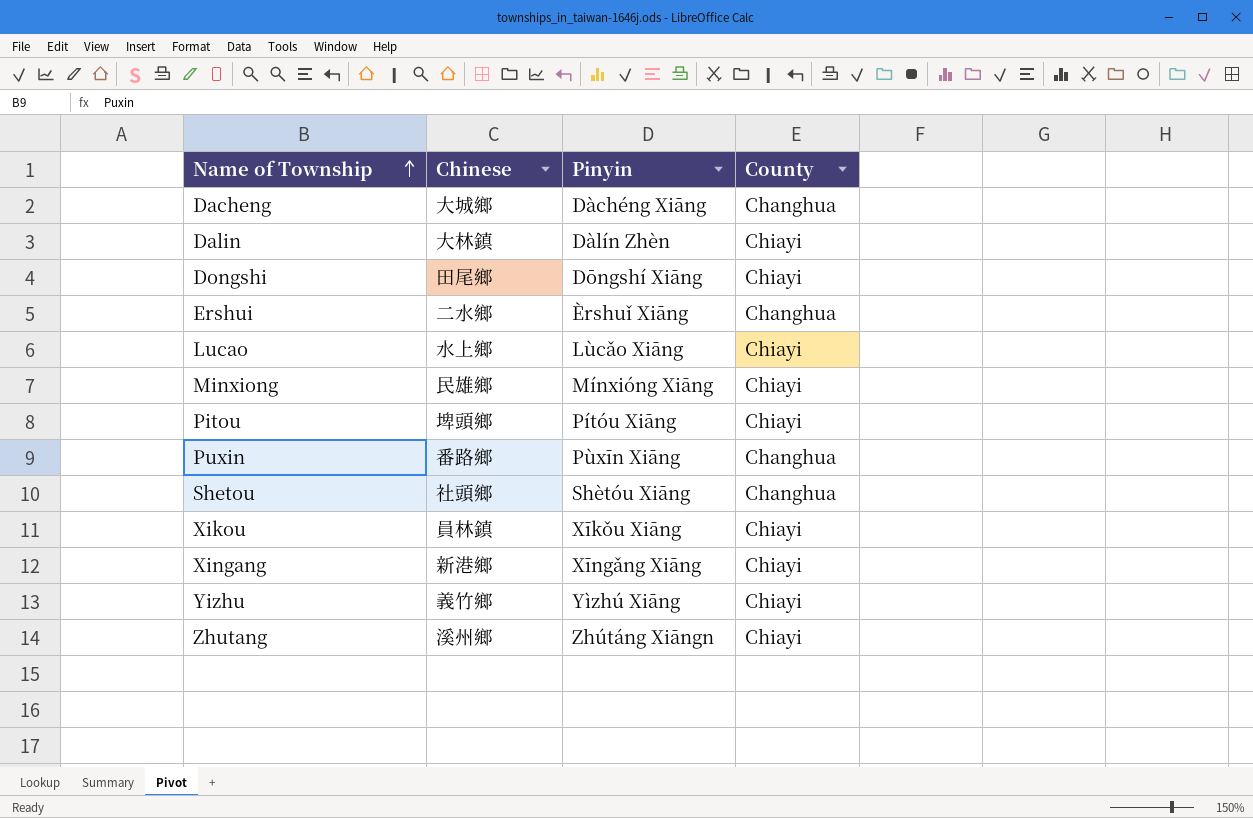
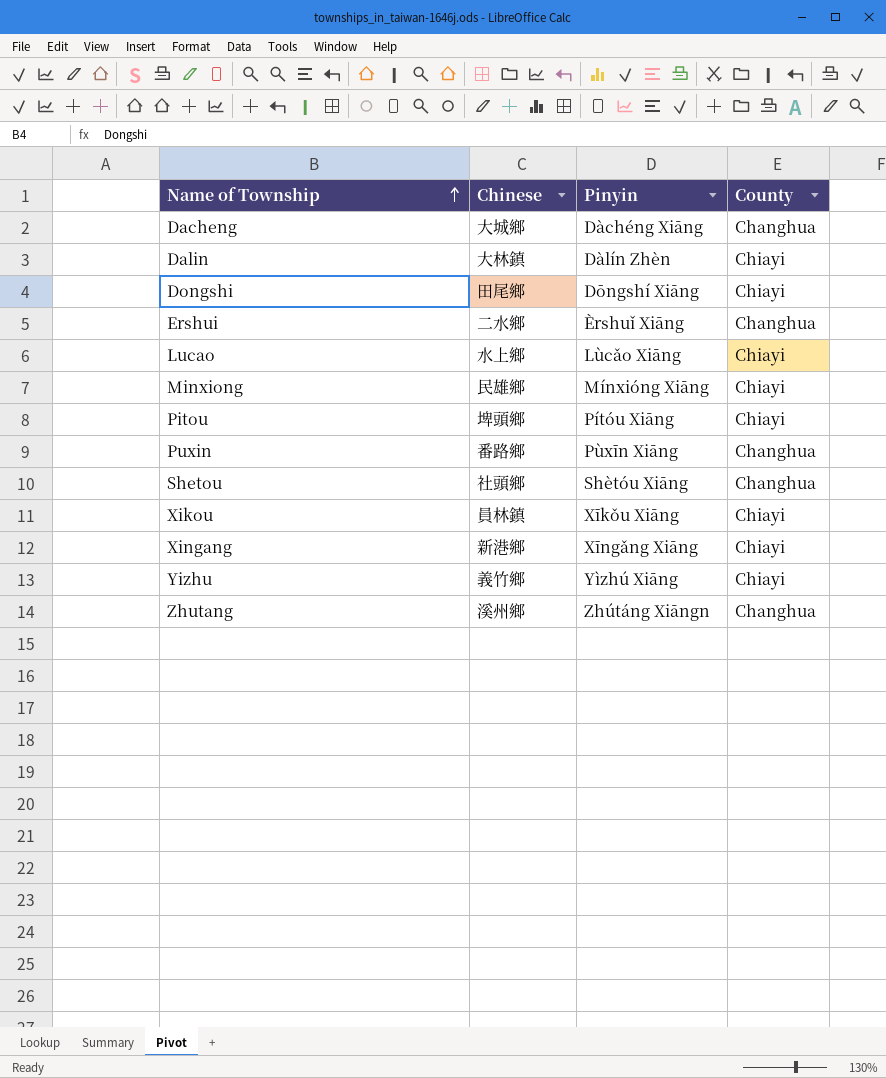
Zhutang | County: Chiayi -> Changhua

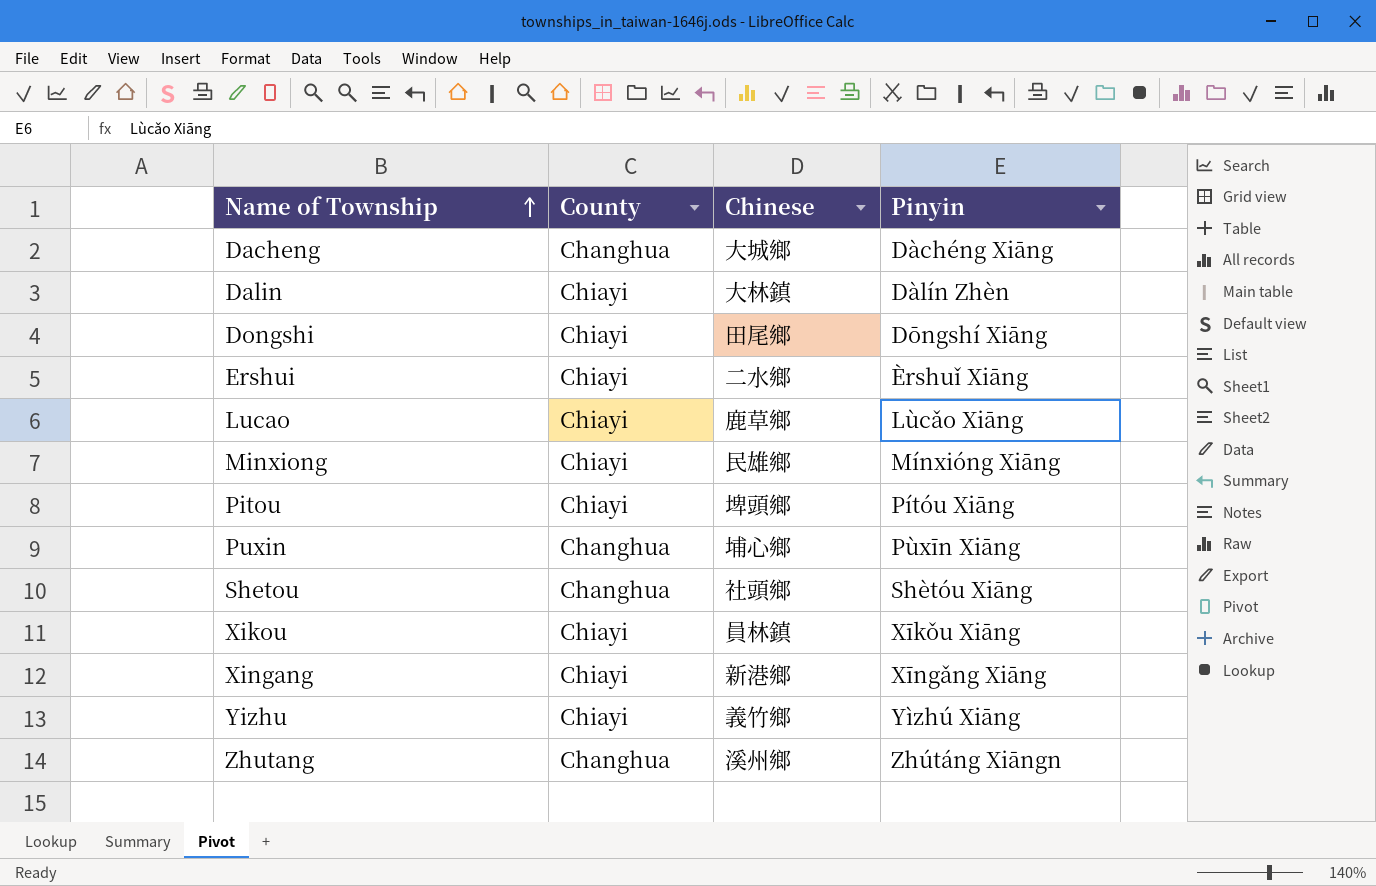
column County | position: 4 -> 2
Ershui | County: Changhua -> Chiayi
Lucao | Chinese: 水上鄉 -> 鹿草鄉
Puxin | Chinese: 番路鄉 -> 埔心鄉

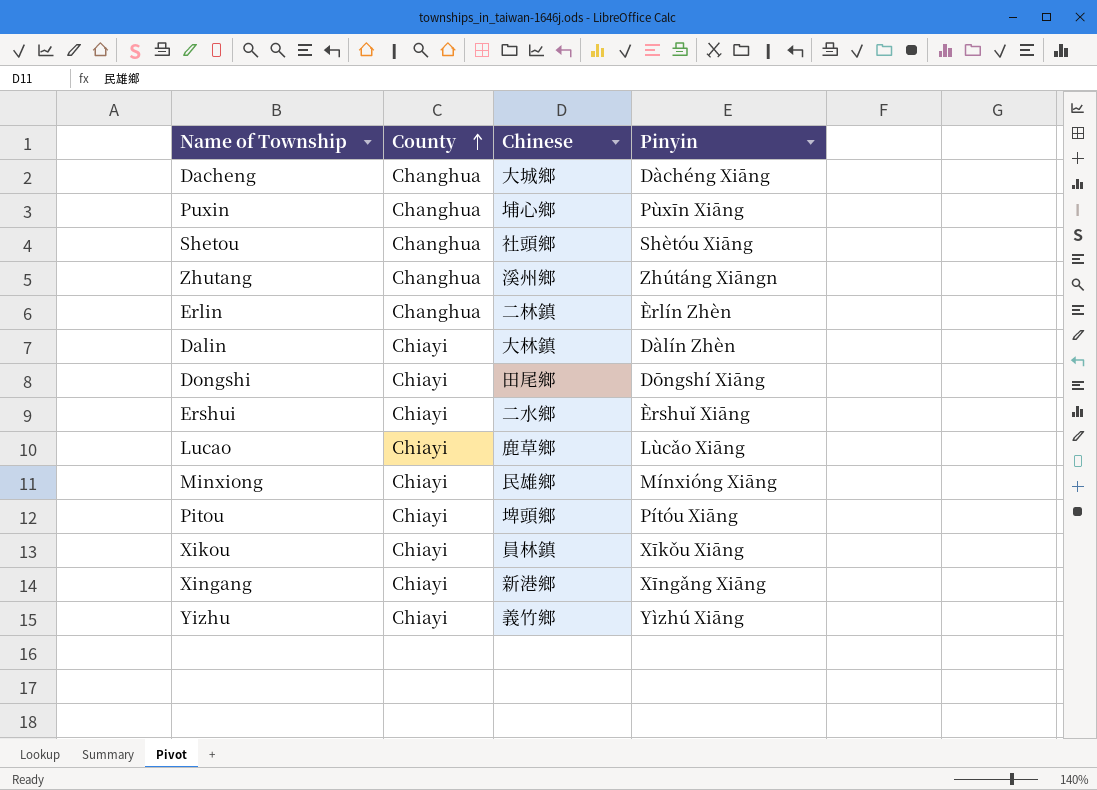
row order: Name of Township ascending -> County ascending
row Erlin: none -> Changhua | 二林鎮 | Èrlín Zhèn

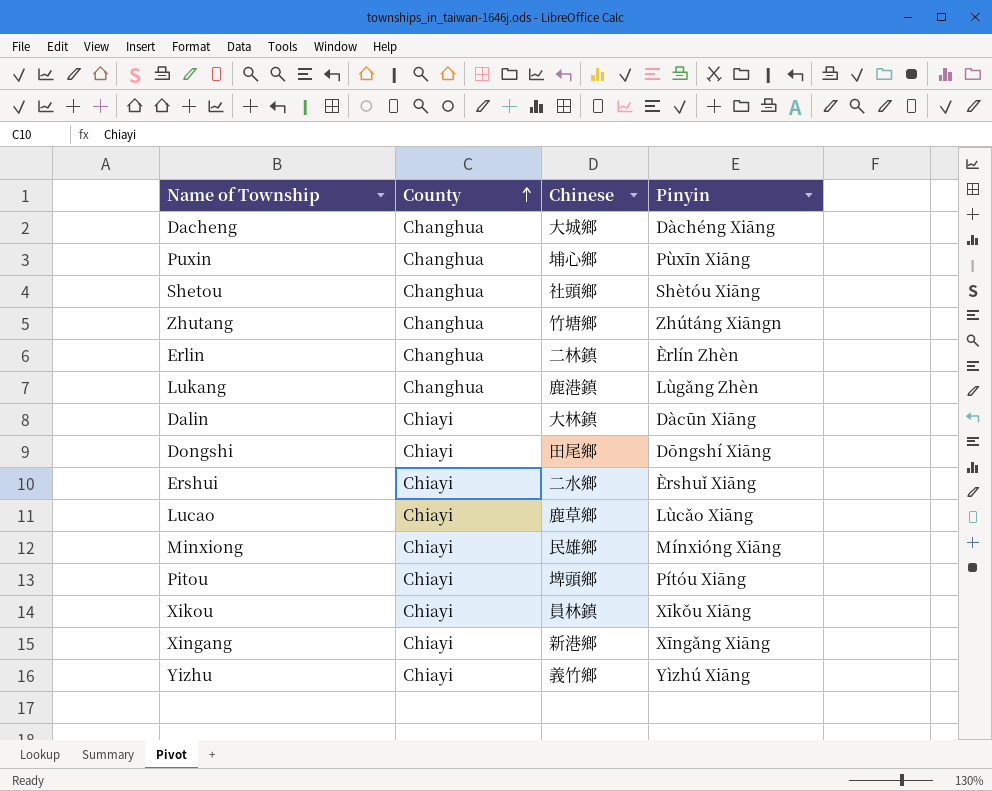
Zhutang | Chinese: 溪州鄉 -> 竹塘鄉
row Lukang: none -> Changhua | 鹿港鎮 | Lùgǎng Zhèn
Dalin | Pinyin: Dàlín Zhèn -> Dàcūn Xiāng

